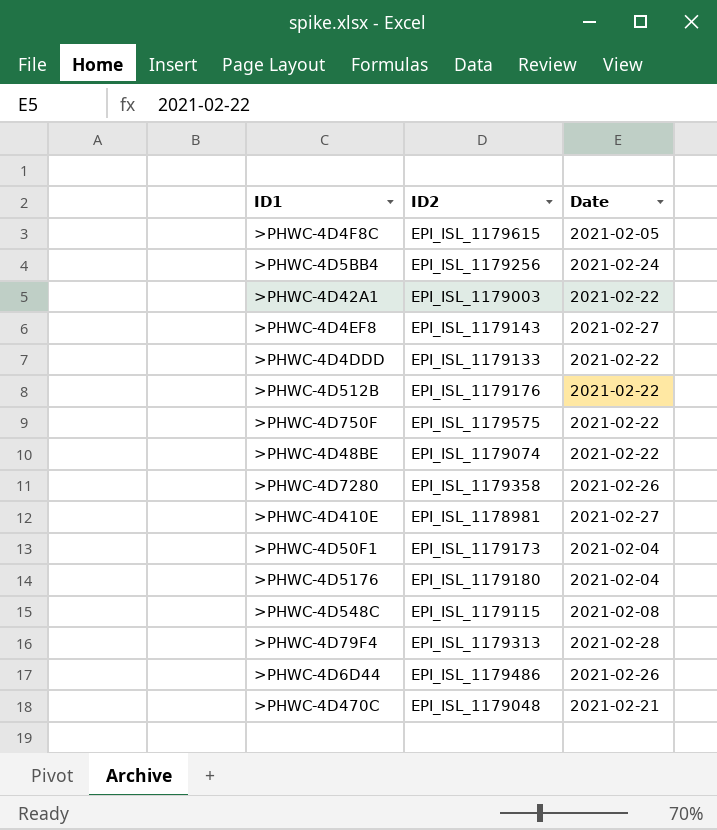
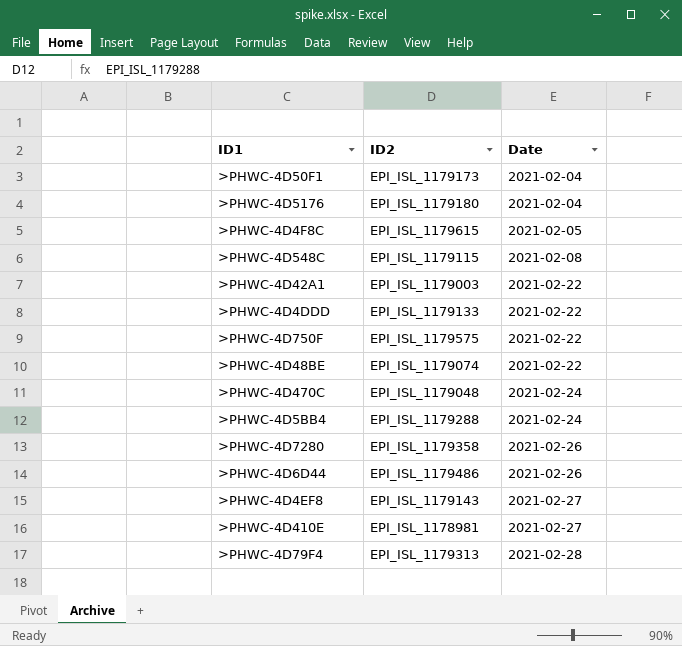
row order: none -> Date ascending
row >PHWC-4D512B: EPI_ISL_1179176 | 2021-02-22 -> none
>PHWC-4D470C | Date: 2021-02-21 -> 2021-02-24
>PHWC-4D5BB4 | ID2: EPI_ISL_1179256 -> EPI_ISL_1179288

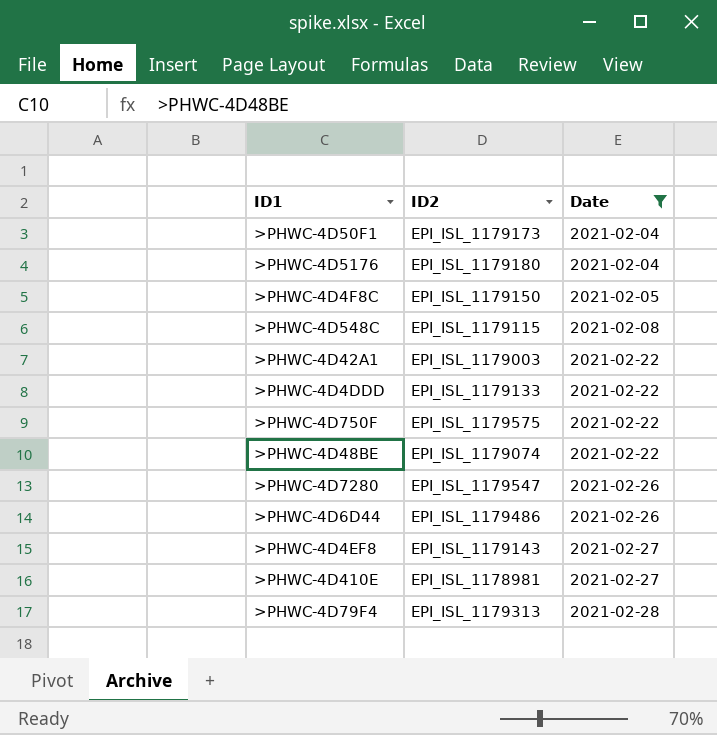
filter: none -> Date != 2021-02-24
>PHWC-4D4F8C | ID2: EPI_ISL_1179615 -> EPI_ISL_1179150
>PHWC-4D7280 | ID2: EPI_ISL_1179358 -> EPI_ISL_1179547

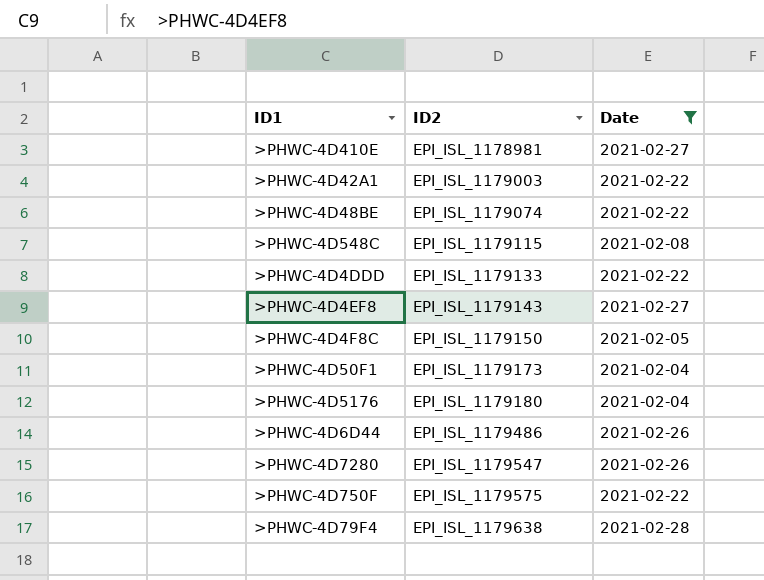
row order: Date ascending -> ID2 ascending
>PHWC-4D79F4 | ID2: EPI_ISL_1179313 -> EPI_ISL_1179638

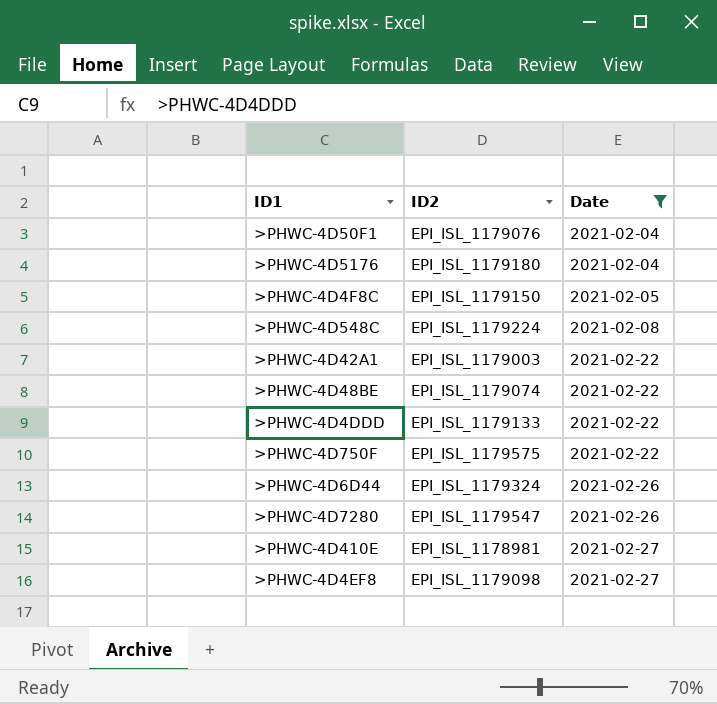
row order: ID2 ascending -> Date ascending
row >PHWC-4D79F4: EPI_ISL_1179638 | 2021-02-28 -> none
>PHWC-4D50F1 | ID2: EPI_ISL_1179173 -> EPI_ISL_1179076
>PHWC-4D548C | ID2: EPI_ISL_1179115 -> EPI_ISL_1179224
>PHWC-4D6D44 | ID2: EPI_ISL_1179486 -> EPI_ISL_1179324
>PHWC-4D4EF8 | ID2: EPI_ISL_1179143 -> EPI_ISL_1179098

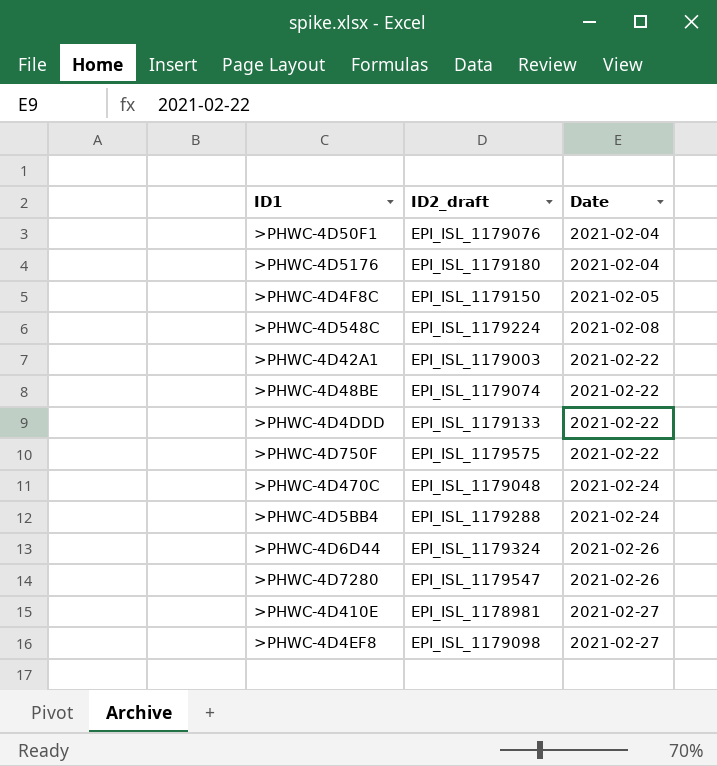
filter: Date != 2021-02-24 -> none
column name: ID2 -> ID2_draft

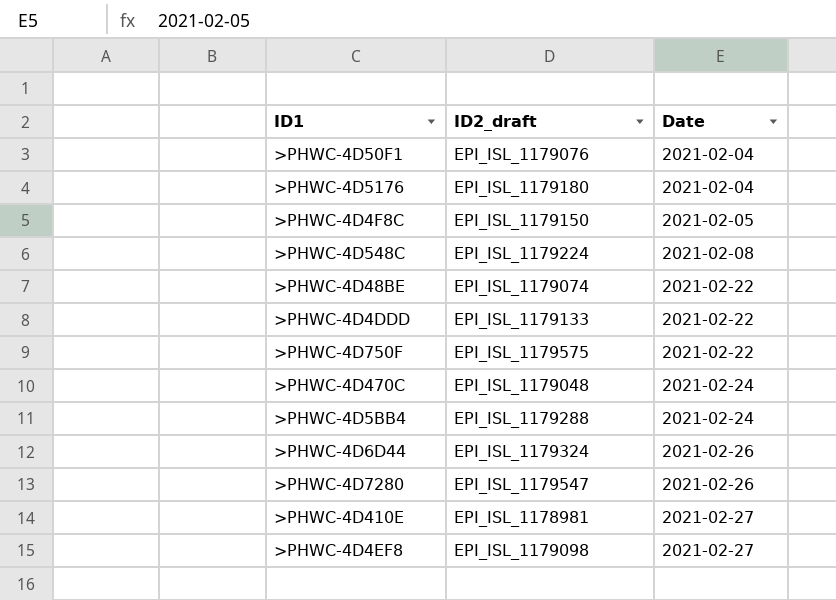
row >PHWC-4D42A1: EPI_ISL_1179003 | 2021-02-22 -> none

